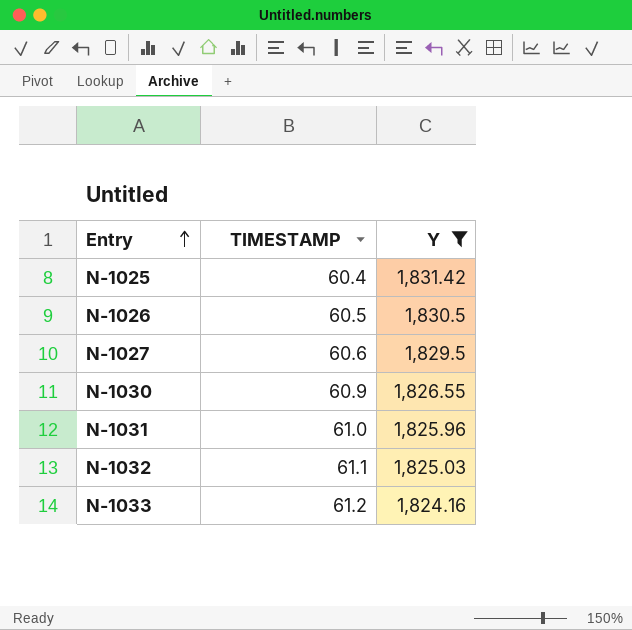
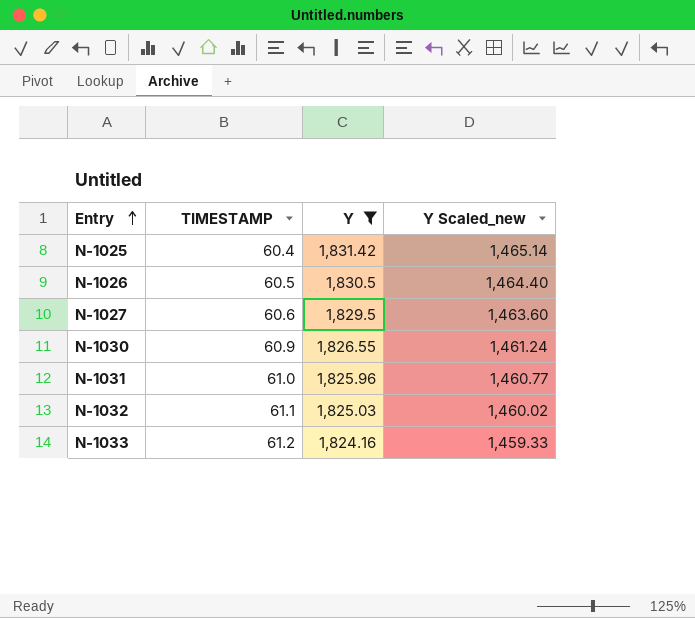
column Y Scaled_new | formula: none -> [Y] * 0.8

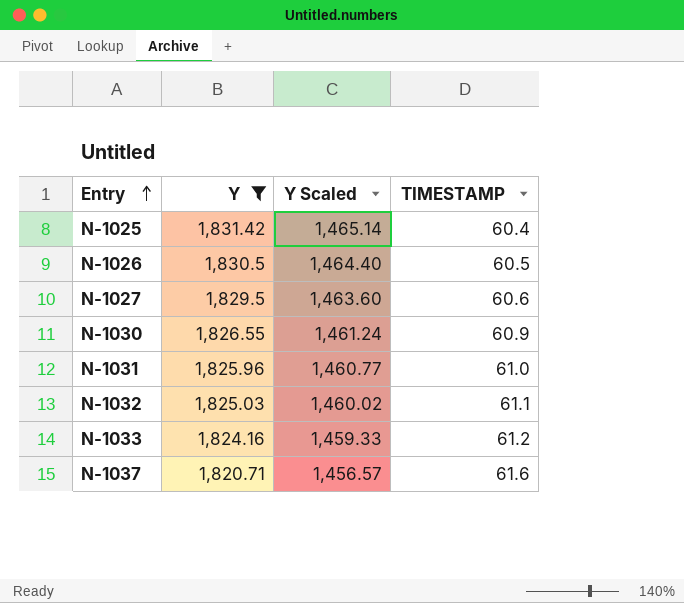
column name: Y Scaled_new -> Y Scaled
column TIMESTAMP | position: 2 -> 4
row N-1037: none -> 1,820.71 | 1,456.57 | 61.6

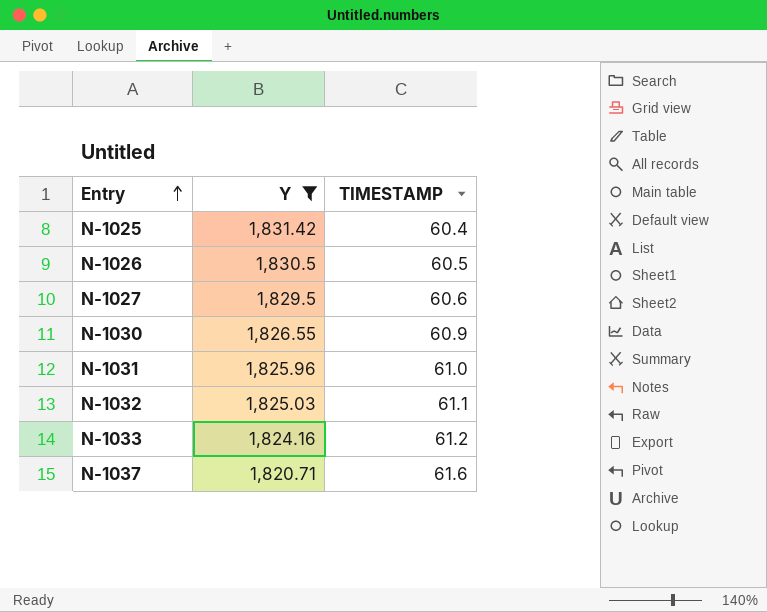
column Y Scaled | formula: [Y] * 0.8 -> none

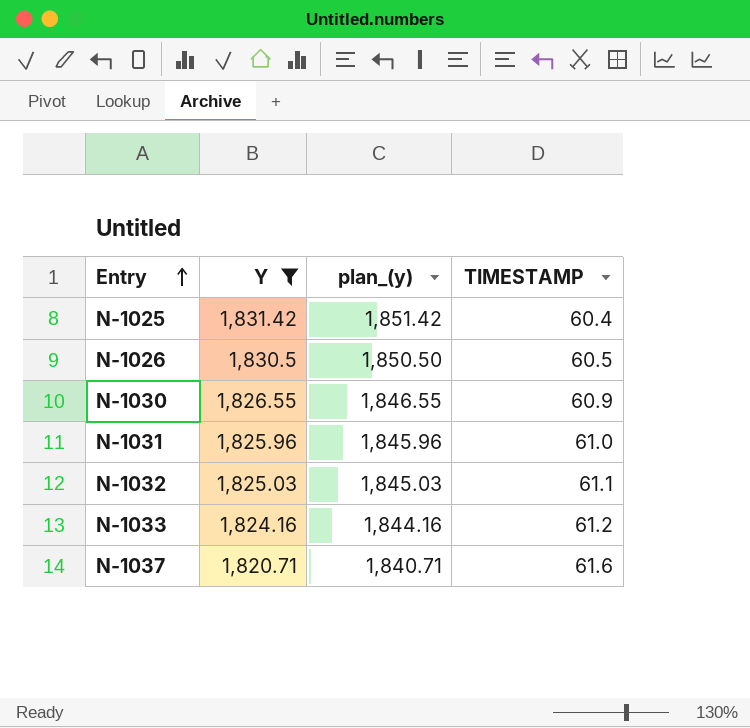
column plan_(y) | formula: none -> [Y] + 20
row N-1027: 1,829.5 | 60.6 -> none

